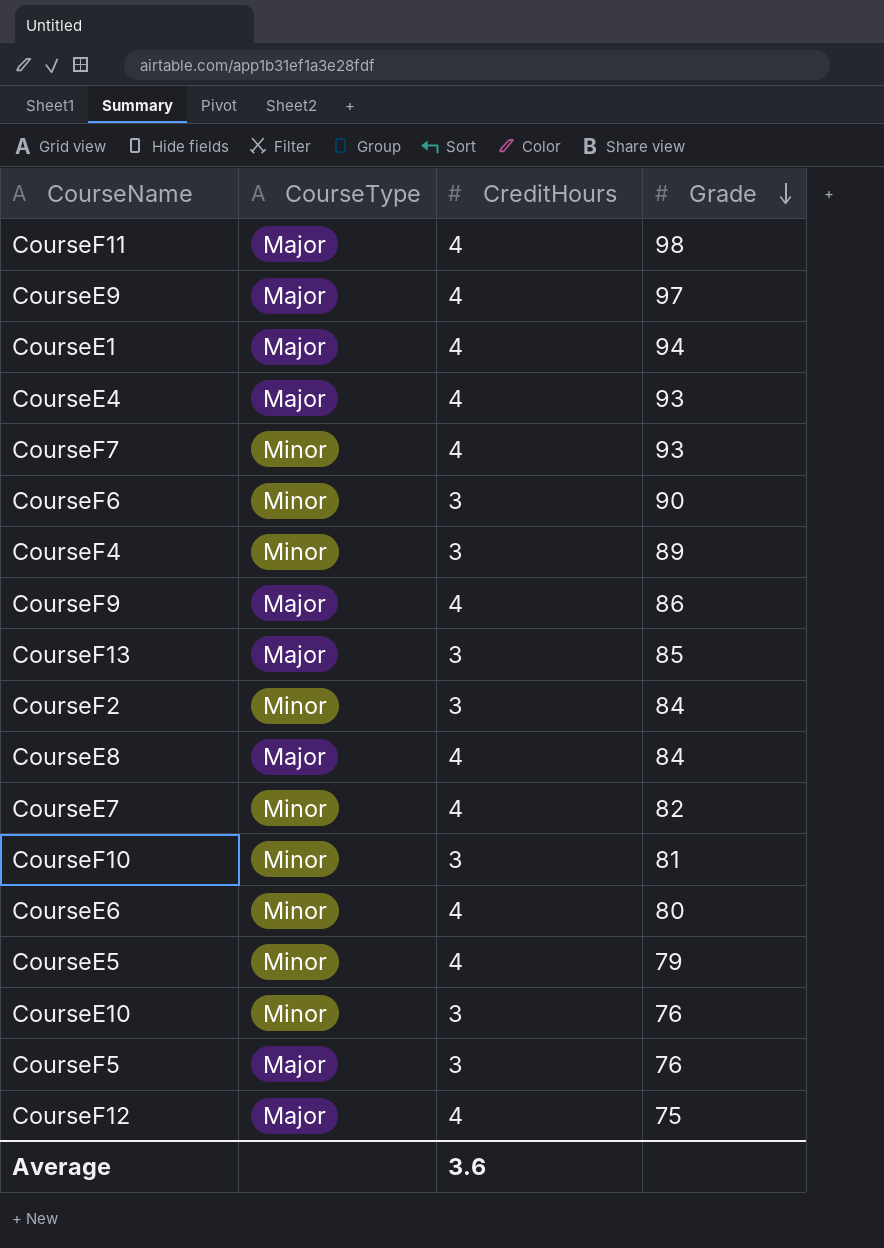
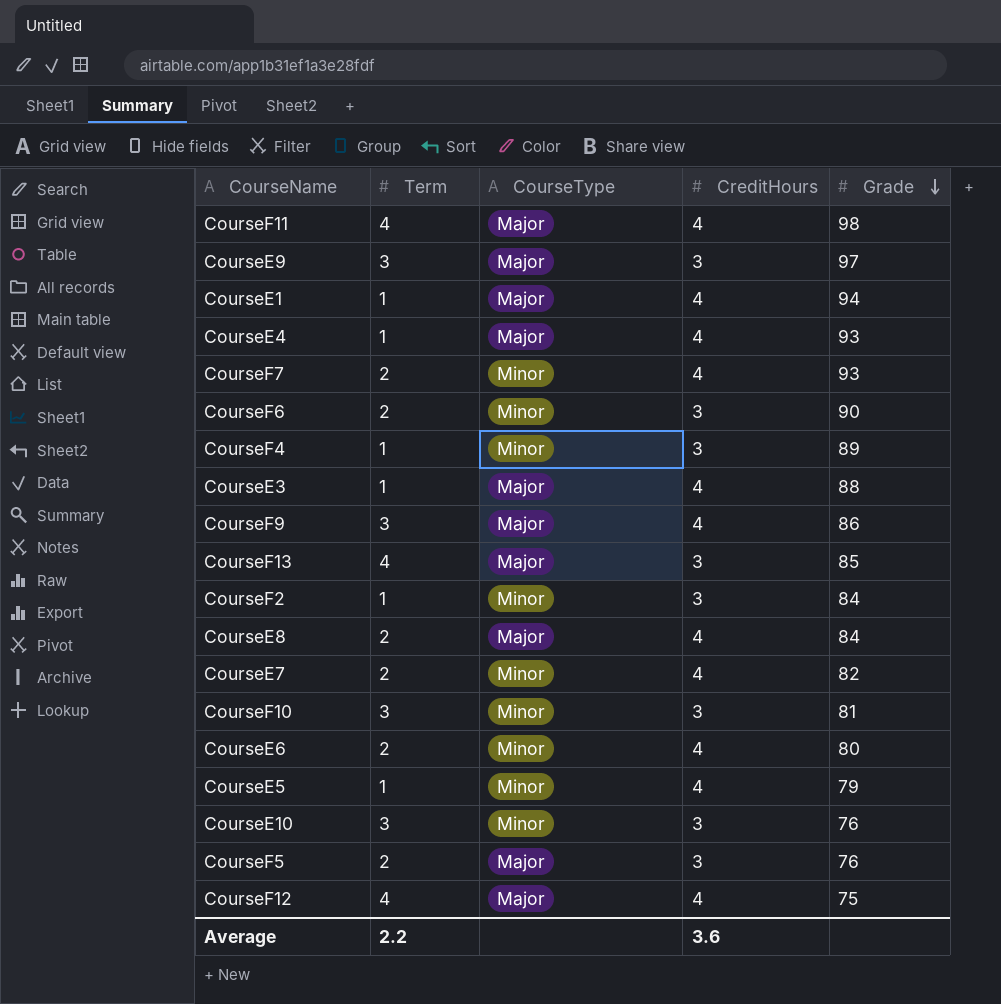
column Term | position: none -> 2
CourseE9 | CreditHours: 4 -> 3
row CourseE3: none -> 1 | Major | 4 | 88

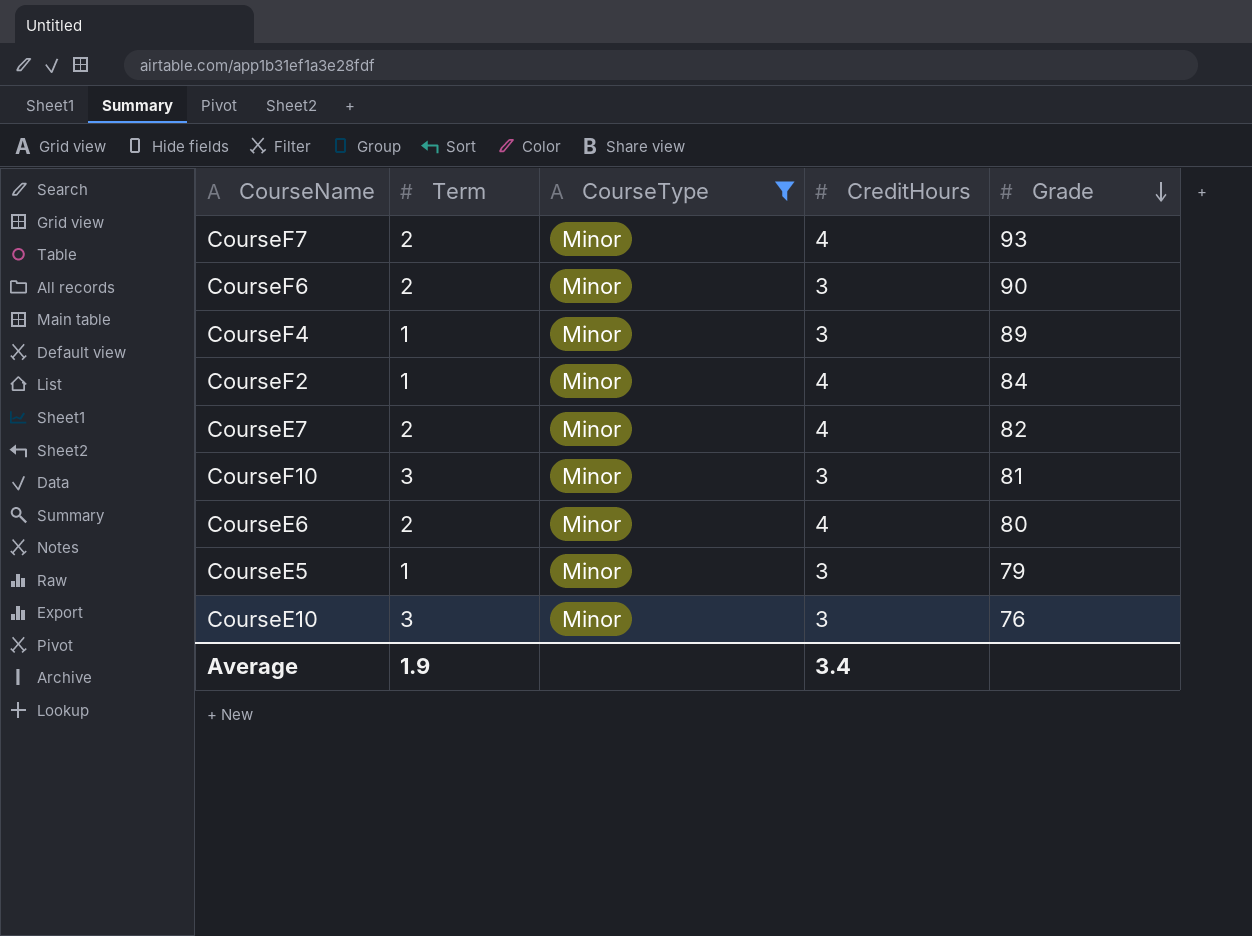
filter: none -> CourseType = Minor
CourseF2 | CreditHours: 3 -> 4
CourseE5 | CreditHours: 4 -> 3
Average | Term: 2.2 -> 1.9
Average | CreditHours: 3.6 -> 3.4

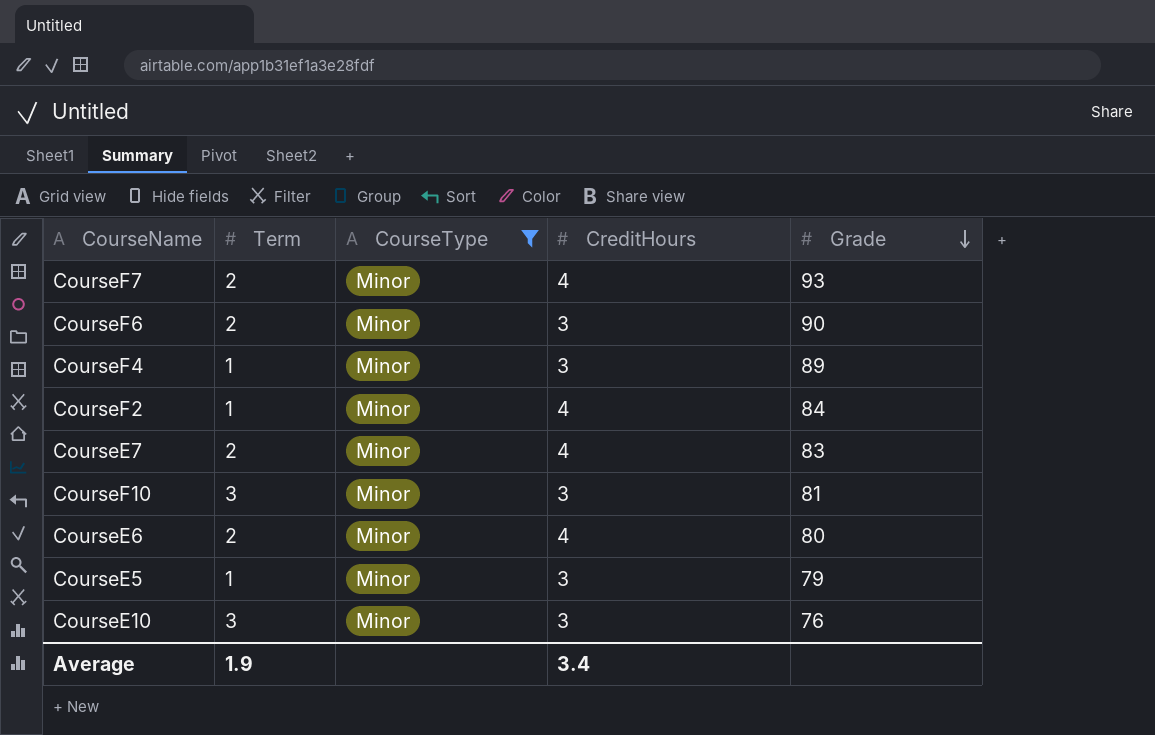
CourseE7 | Grade: 82 -> 83

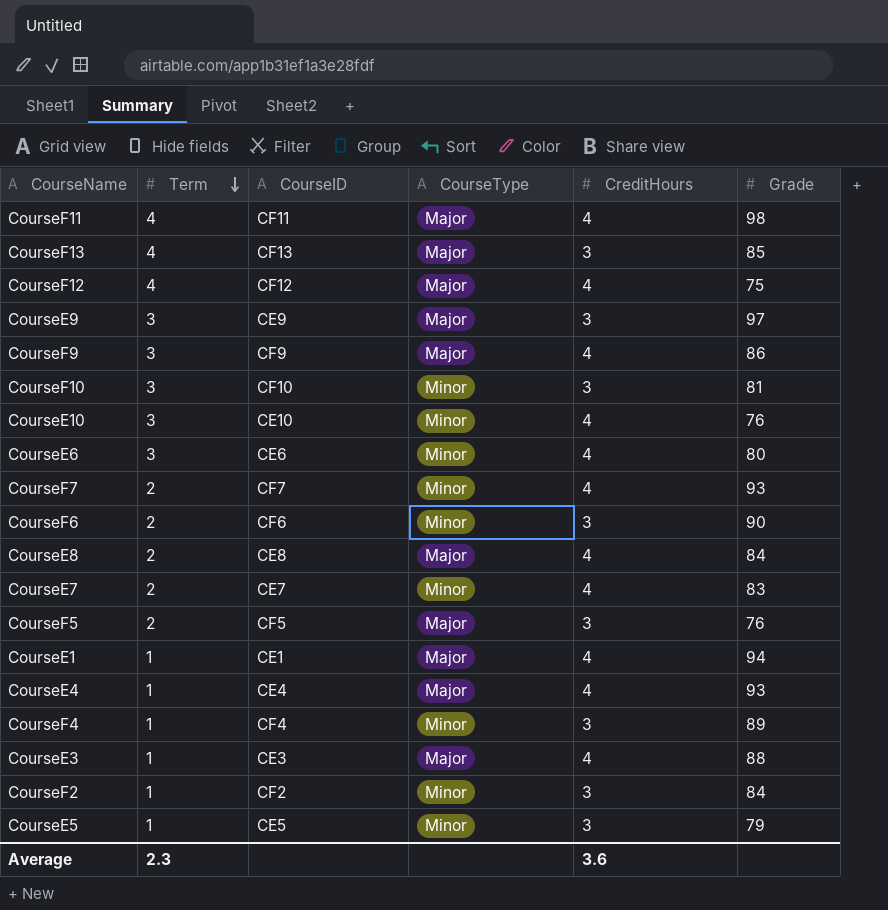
filter: CourseType = Minor -> none
row order: Grade descending -> Term descending
column CourseID | position: none -> 3
CourseE10 | CreditHours: 3 -> 4
CourseE6 | Term: 2 -> 3
CourseF2 | CreditHours: 4 -> 3
Average | Term: 1.9 -> 2.3
Average | CreditHours: 3.4 -> 3.6

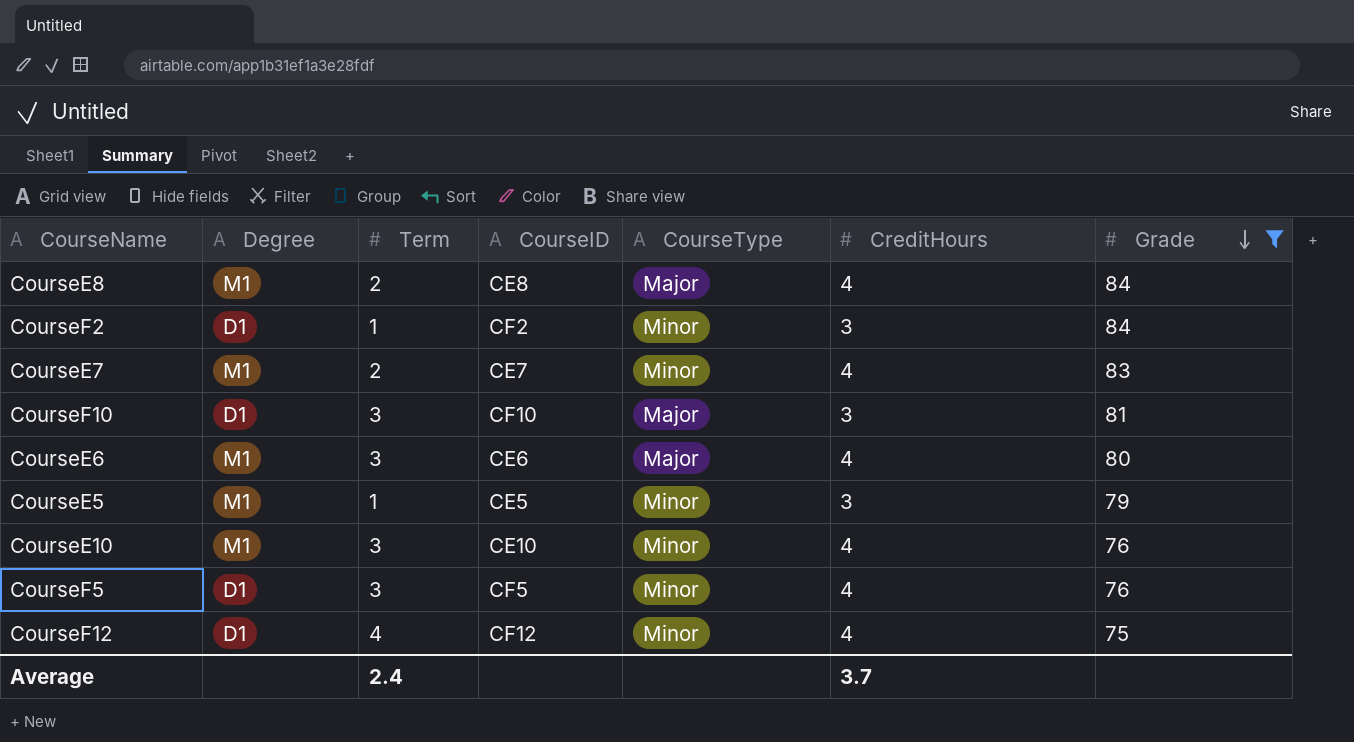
filter: none -> Grade <= 84
row order: Term descending -> Grade descending
column Degree | position: none -> 2
CourseF10 | CourseType: Minor -> Major
CourseE6 | CourseType: Minor -> Major
CourseF5 | Term: 2 -> 3
CourseF5 | CourseType: Major -> Minor
CourseF5 | CreditHours: 3 -> 4
CourseF12 | CourseType: Major -> Minor
Average | Term: 2.3 -> 2.4
Average | CreditHours: 3.6 -> 3.7

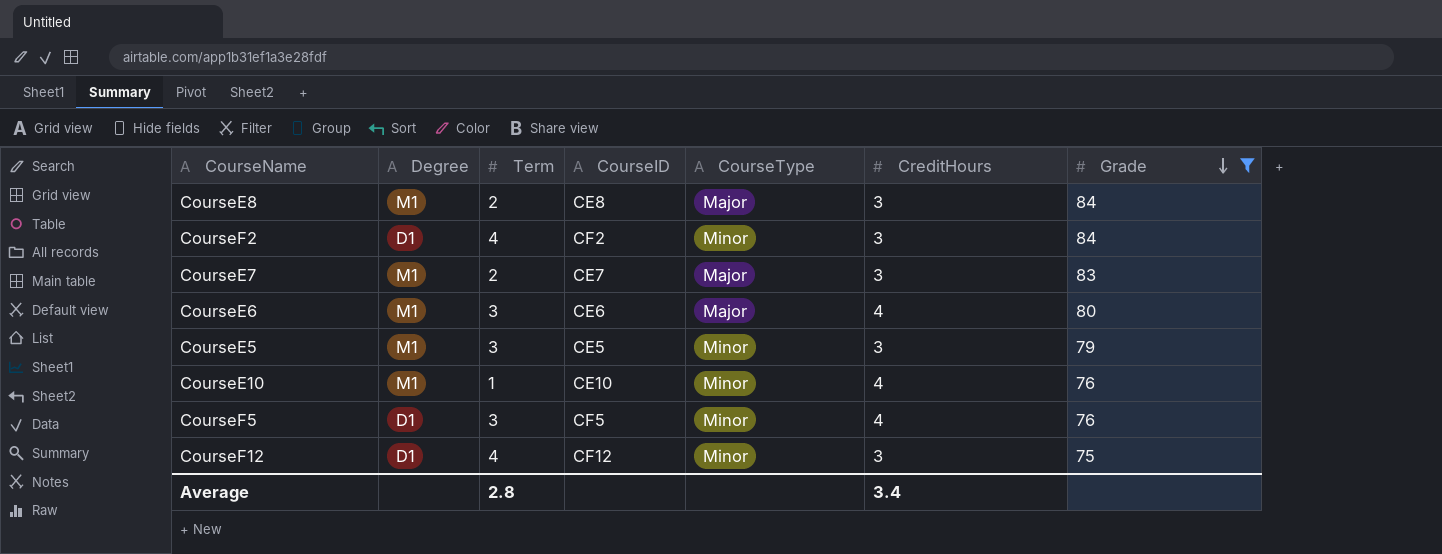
row CourseF10: D1 | 3 | CF10 | Major | 3 | 81 -> none
CourseE8 | CreditHours: 4 -> 3
CourseF2 | Term: 1 -> 4
CourseE7 | CourseType: Minor -> Major
CourseE7 | CreditHours: 4 -> 3
CourseE5 | Term: 1 -> 3
CourseE10 | Term: 3 -> 1
CourseF12 | CreditHours: 4 -> 3
Average | Term: 2.4 -> 2.8
Average | CreditHours: 3.7 -> 3.4

